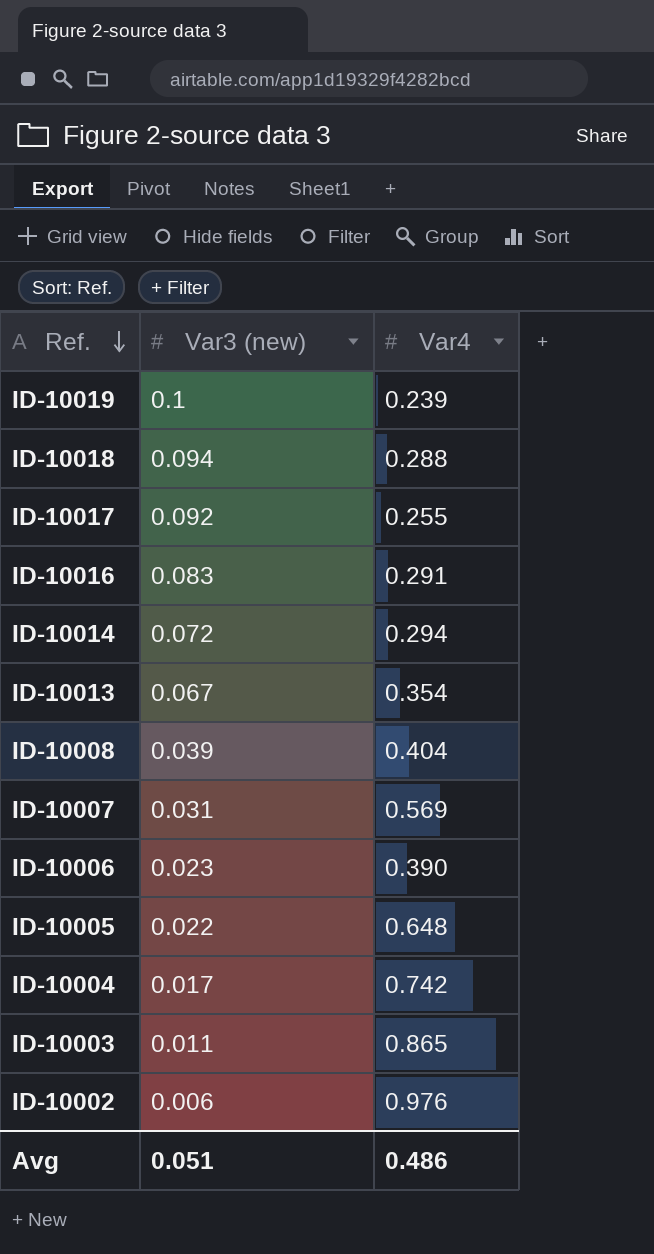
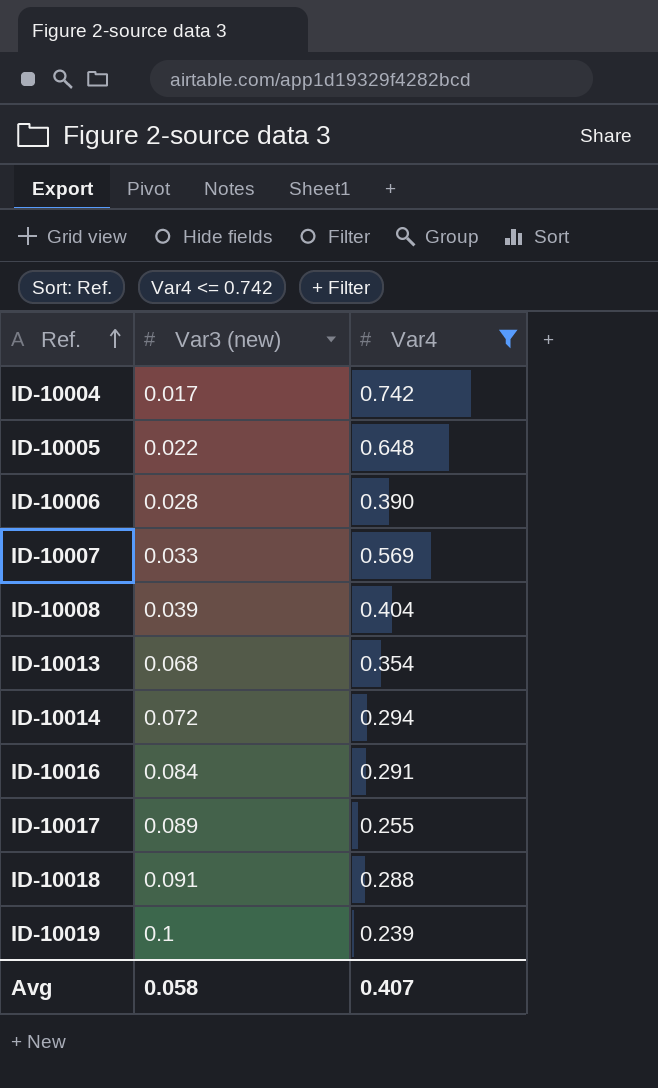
filter: none -> Var4 <= 0.742
row order: Ref. descending -> Ref. ascending
ID-10006 | Var3 (new): 0.023 -> 0.028
ID-10007 | Var3 (new): 0.031 -> 0.033
ID-10013 | Var3 (new): 0.067 -> 0.068
ID-10016 | Var3 (new): 0.083 -> 0.084
ID-10017 | Var3 (new): 0.092 -> 0.089
ID-10018 | Var3 (new): 0.094 -> 0.091
Avg | Var3 (new): 0.051 -> 0.058
Avg | Var4: 0.486 -> 0.407

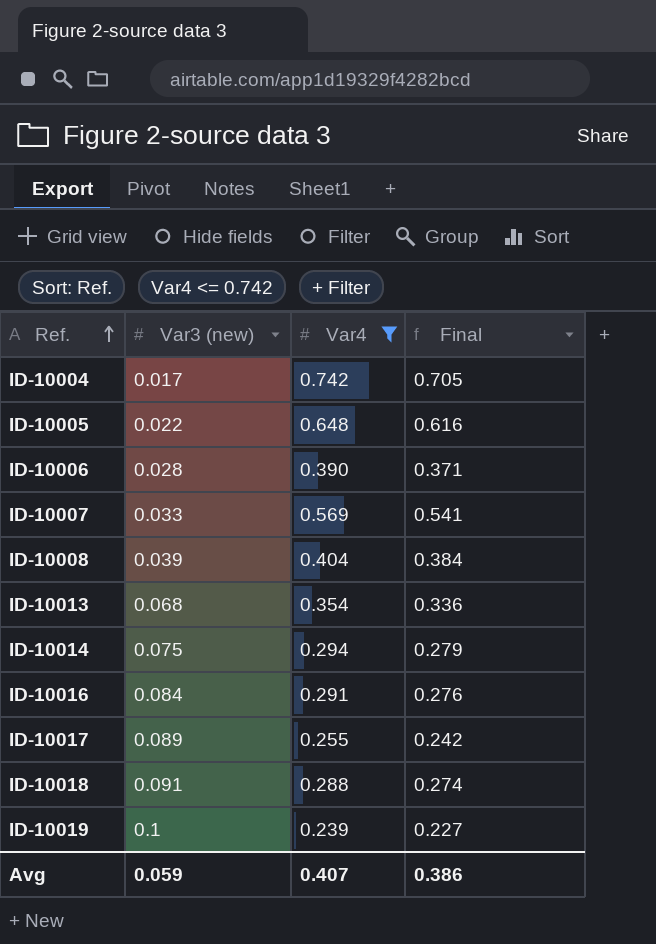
column Final | formula: none -> [Var4] * 0.95
ID-10014 | Var3 (new): 0.072 -> 0.075
Avg | Var3 (new): 0.058 -> 0.059

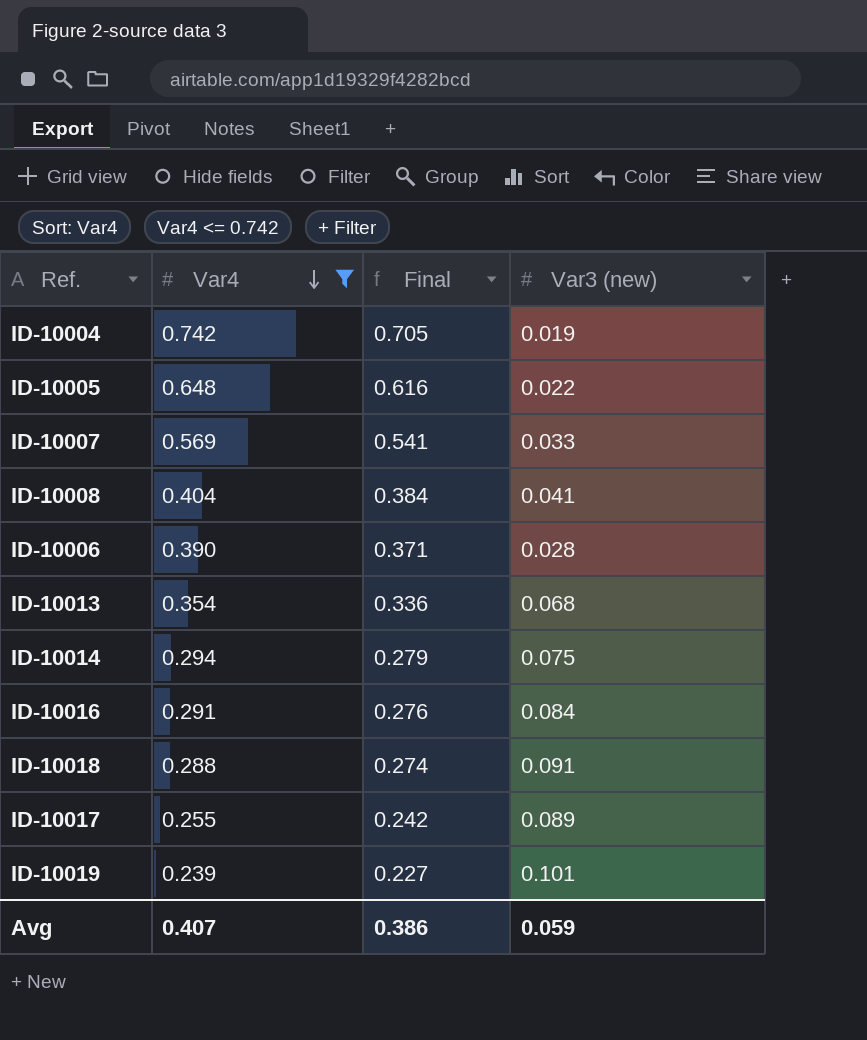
row order: Ref. ascending -> Var4 descending
column Var3 (new) | position: 2 -> 4
ID-10004 | Var3 (new): 0.017 -> 0.019
ID-10008 | Var3 (new): 0.039 -> 0.041
ID-10019 | Var3 (new): 0.1 -> 0.101

